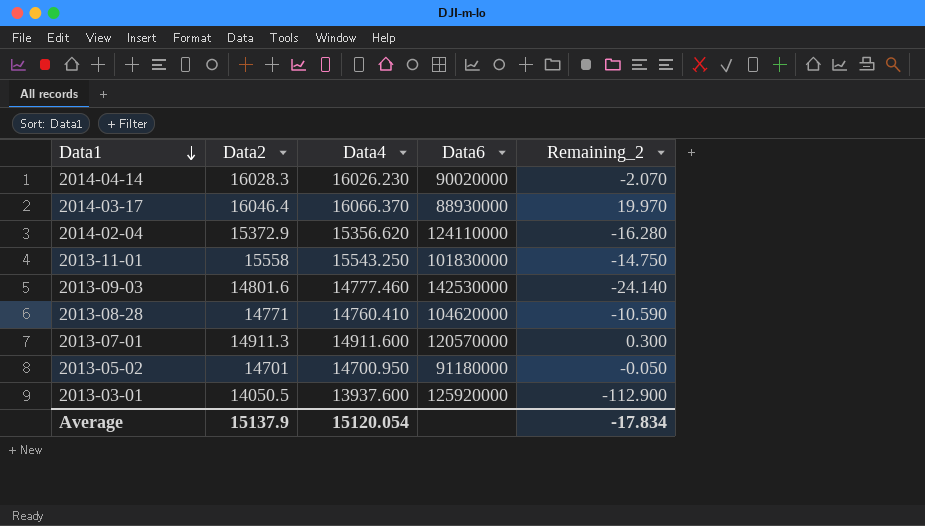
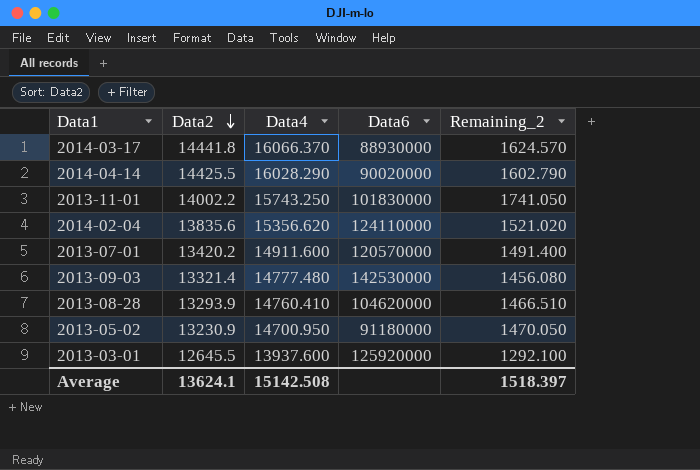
row order: Data1 descending -> Data2 descending
2014-03-17 | Data2: 16046.4 -> 14441.8
2014-03-17 | Remaining_2: 19.970 -> 1624.570
2014-04-14 | Data2: 16028.3 -> 14425.5
2014-04-14 | Data4: 16026.230 -> 16028.290
2014-04-14 | Remaining_2: -2.070 -> 1602.790
2013-11-01 | Data2: 15558 -> 14002.2
2013-11-01 | Data4: 15543.250 -> 15743.250
2013-11-01 | Remaining_2: -14.750 -> 1741.050
2014-02-04 | Data2: 15372.9 -> 13835.6
2014-02-04 | Remaining_2: -16.280 -> 1521.020
2013-07-01 | Data2: 14911.3 -> 13420.2
2013-07-01 | Remaining_2: 0.300 -> 1491.400
2013-09-03 | Data2: 14801.6 -> 13321.4
2013-09-03 | Data4: 14777.460 -> 14777.480
2013-09-03 | Remaining_2: -24.140 -> 1456.080
2013-08-28 | Data2: 14771 -> 13293.9
2013-08-28 | Remaining_2: -10.590 -> 1466.510
2013-05-02 | Data2: 14701 -> 13230.9
2013-05-02 | Remaining_2: -0.050 -> 1470.050
2013-03-01 | Data2: 14050.5 -> 12645.5
2013-03-01 | Remaining_2: -112.900 -> 1292.100
Average | Data2: 15137.9 -> 13624.1
Average | Data4: 15120.054 -> 15142.508
Average | Remaining_2: -17.834 -> 1518.397

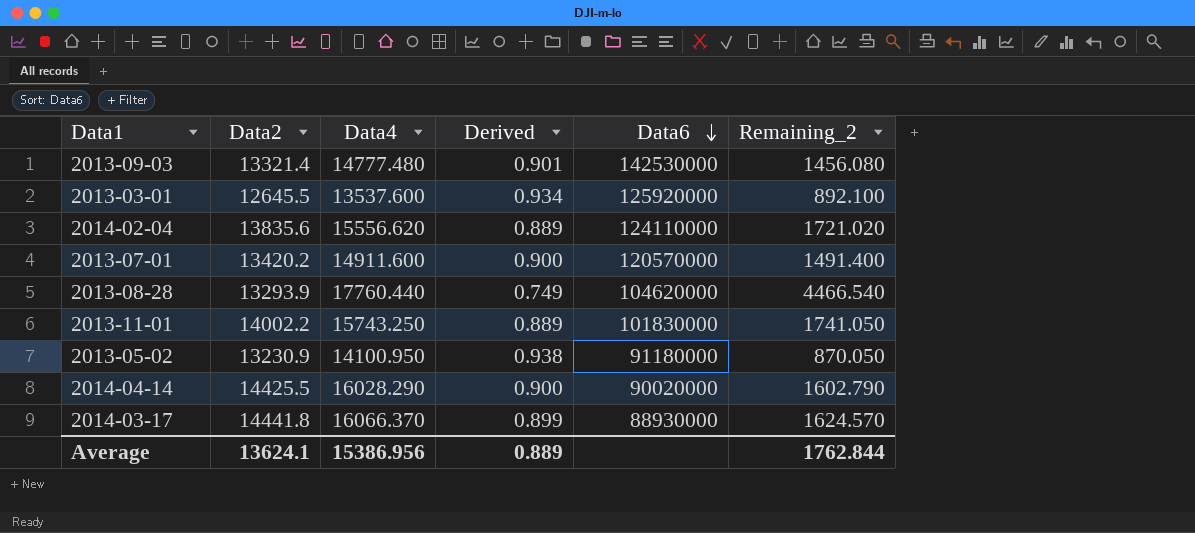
row order: Data2 descending -> Data6 descending
column Derived | formula: none -> [Data2] / [Data4]
2013-03-01 | Data4: 13937.600 -> 13537.600
2013-03-01 | Remaining_2: 1292.100 -> 892.100
2014-02-04 | Data4: 15356.620 -> 15556.620
2014-02-04 | Remaining_2: 1521.020 -> 1721.020
2013-08-28 | Data4: 14760.410 -> 17760.440
2013-08-28 | Remaining_2: 1466.510 -> 4466.540
2013-05-02 | Data4: 14700.950 -> 14100.950
2013-05-02 | Remaining_2: 1470.050 -> 870.050
Average | Data4: 15142.508 -> 15386.956
Average | Remaining_2: 1518.397 -> 1762.844

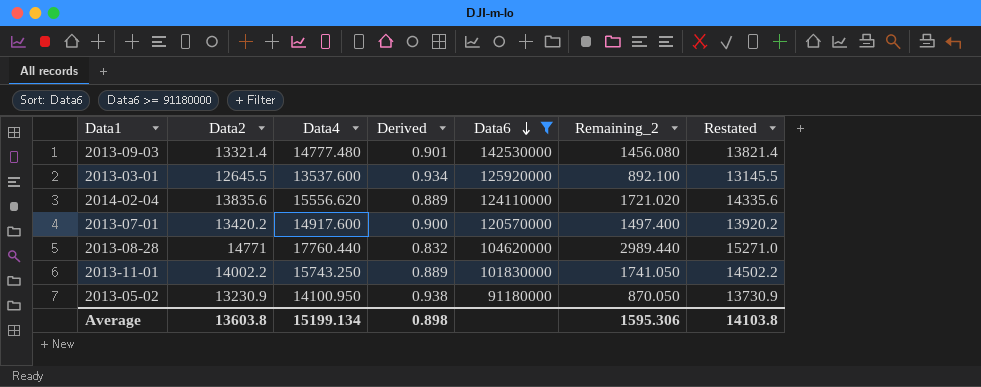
filter: none -> Data6 >= 91180000
column Restated | formula: none -> [Data2] + 500
2013-07-01 | Data4: 14911.600 -> 14917.600
2013-07-01 | Remaining_2: 1491.400 -> 1497.400
2013-08-28 | Data2: 13293.9 -> 14771
2013-08-28 | Derived: 0.749 -> 0.832
2013-08-28 | Remaining_2: 4466.540 -> 2989.440
Average | Data2: 13624.1 -> 13603.8
Average | Data4: 15386.956 -> 15199.134
Average | Derived: 0.889 -> 0.898
Average | Remaining_2: 1762.844 -> 1595.306

